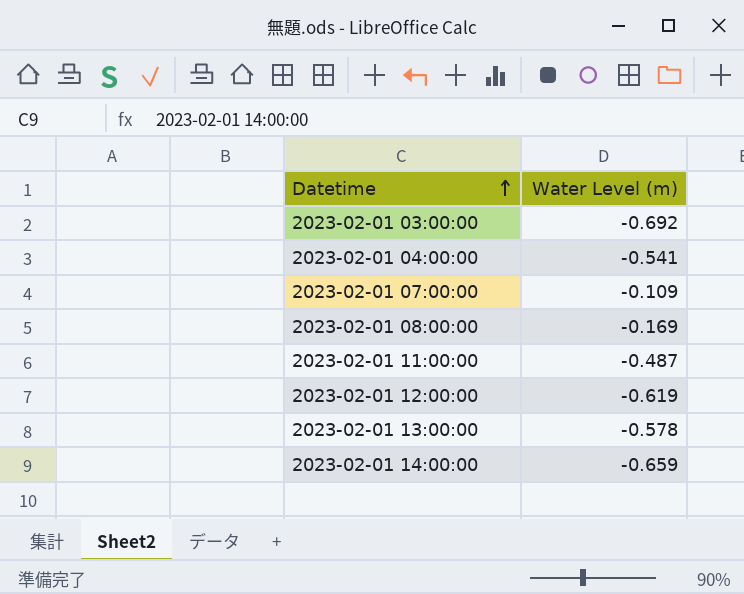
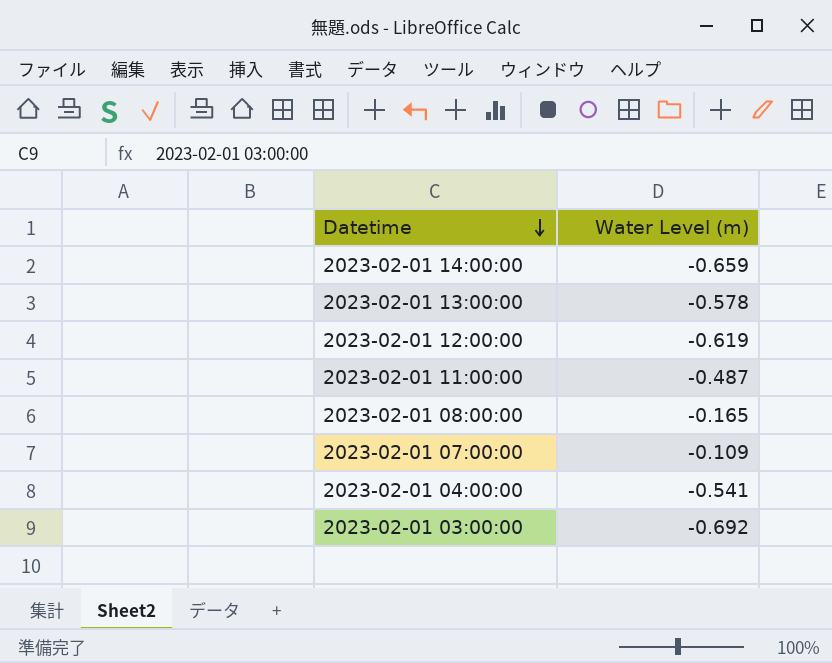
row order: Datetime ascending -> Datetime descending
2023-02-01 08:00:00 | Water Level (m): -0.169 -> -0.165

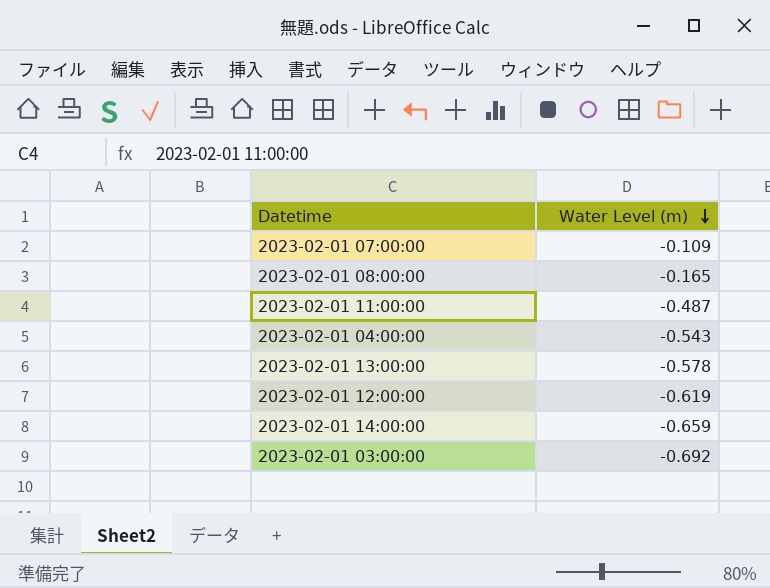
row order: Datetime descending -> Water Level (m) descending
2023-02-01 04:00:00 | Water Level (m): -0.541 -> -0.543

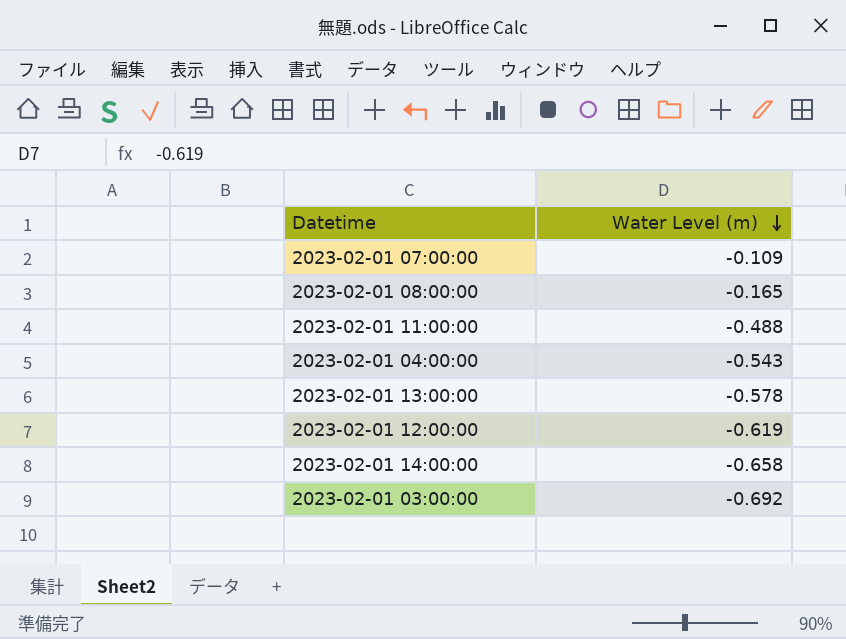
2023-02-01 11:00:00 | Water Level (m): -0.487 -> -0.488
2023-02-01 14:00:00 | Water Level (m): -0.659 -> -0.658

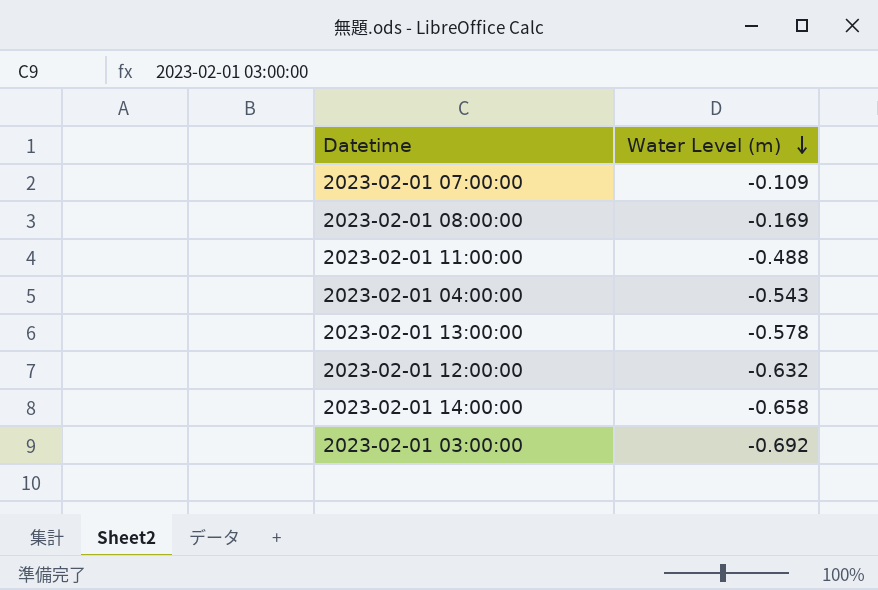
2023-02-01 08:00:00 | Water Level (m): -0.165 -> -0.169
2023-02-01 12:00:00 | Water Level (m): -0.619 -> -0.632

